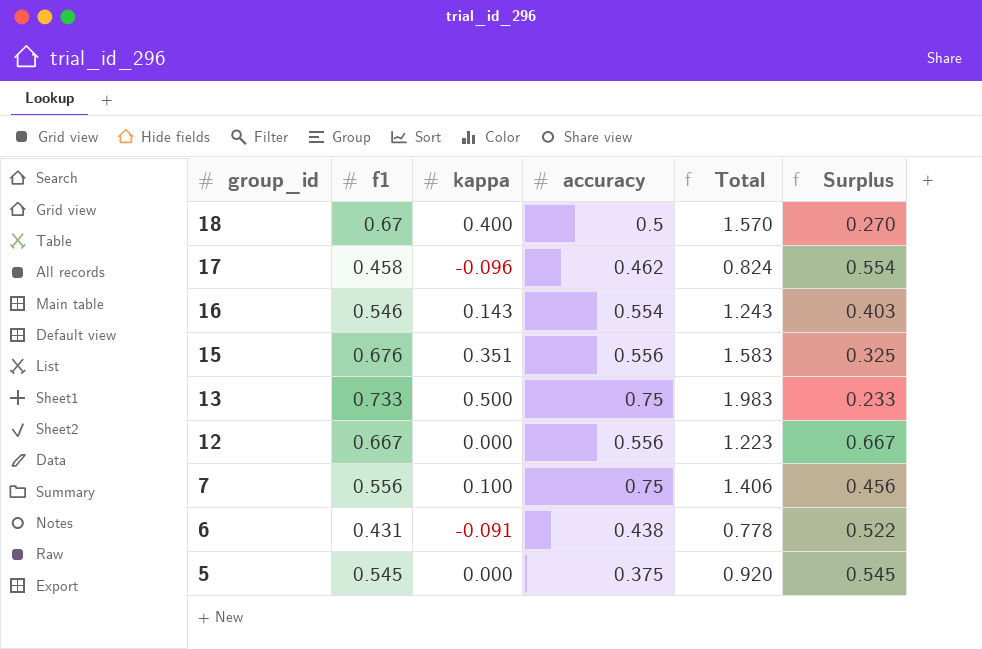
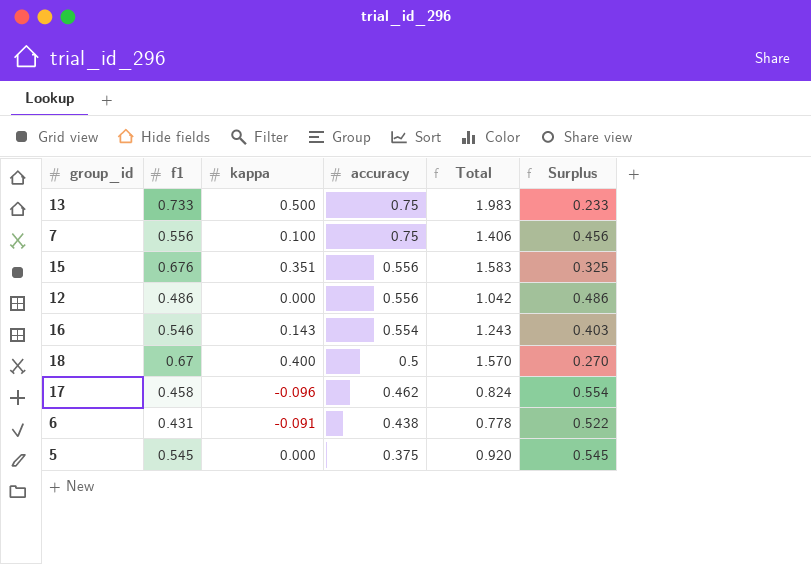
row order: group_id descending -> accuracy descending
12 | f1: 0.667 -> 0.486
12 | Total: 1.223 -> 1.042
12 | Surplus: 0.667 -> 0.486

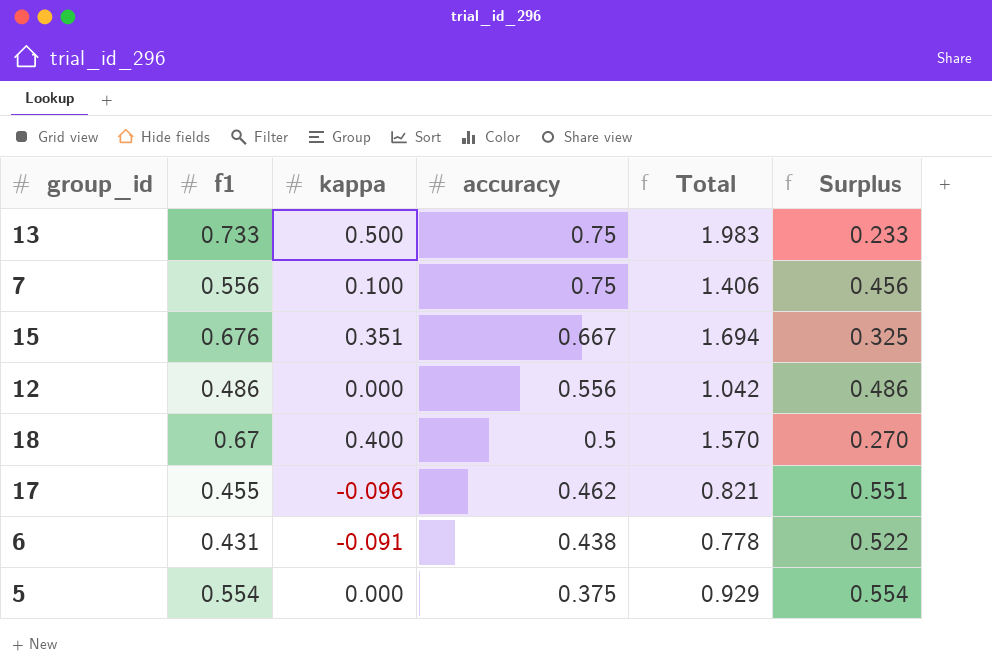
row 16: 0.546 | 0.143 | 0.554 | 1.243 | 0.403 -> none
15 | accuracy: 0.556 -> 0.667
15 | Total: 1.583 -> 1.694
17 | f1: 0.458 -> 0.455
17 | Total: 0.824 -> 0.821
17 | Surplus: 0.554 -> 0.551
5 | f1: 0.545 -> 0.554
5 | Total: 0.920 -> 0.929
5 | Surplus: 0.545 -> 0.554

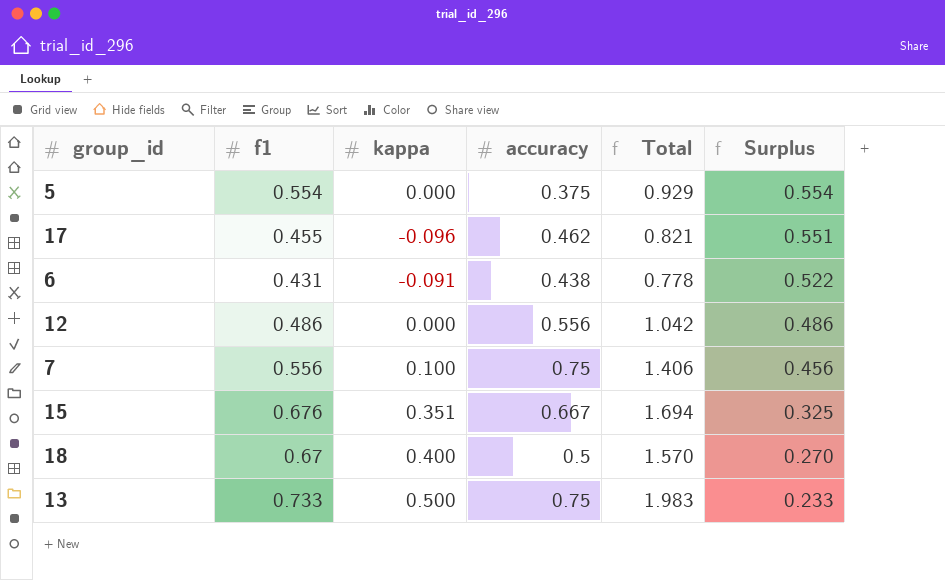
row order: accuracy descending -> Surplus descending

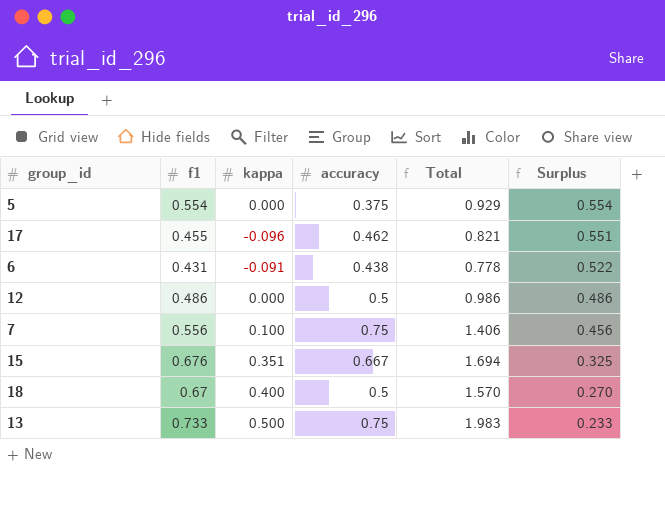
12 | accuracy: 0.556 -> 0.5
12 | Total: 1.042 -> 0.986

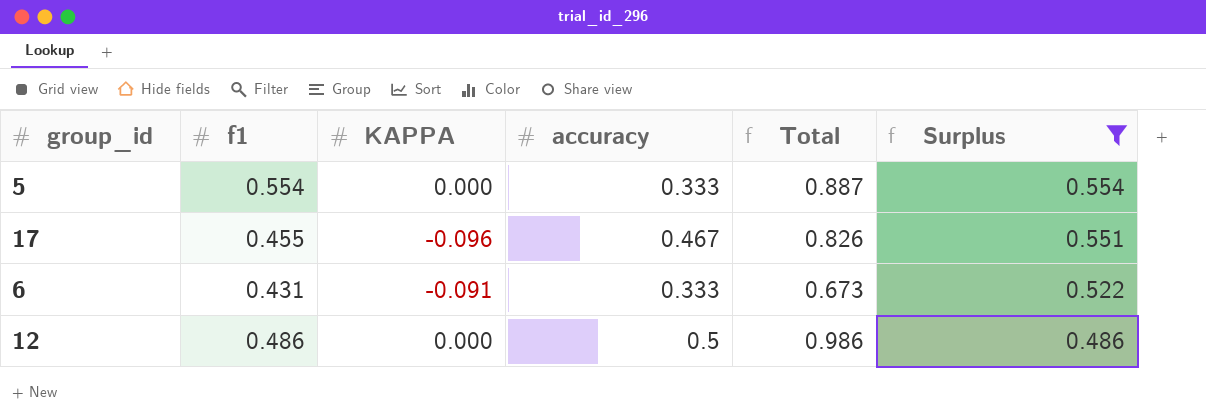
filter: none -> Surplus >= 0.486
column name: kappa -> KAPPA
5 | accuracy: 0.375 -> 0.333
5 | Total: 0.929 -> 0.887
17 | accuracy: 0.462 -> 0.467
17 | Total: 0.821 -> 0.826
6 | accuracy: 0.438 -> 0.333
6 | Total: 0.778 -> 0.673

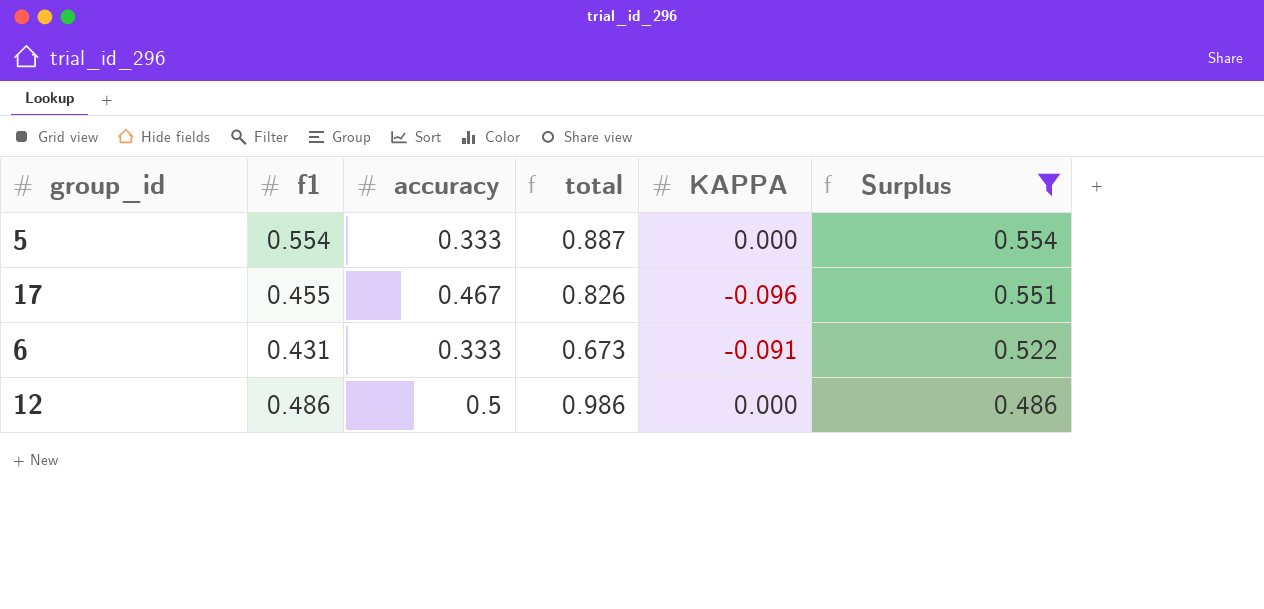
column name: Total -> total
column KAPPA | position: 3 -> 5

